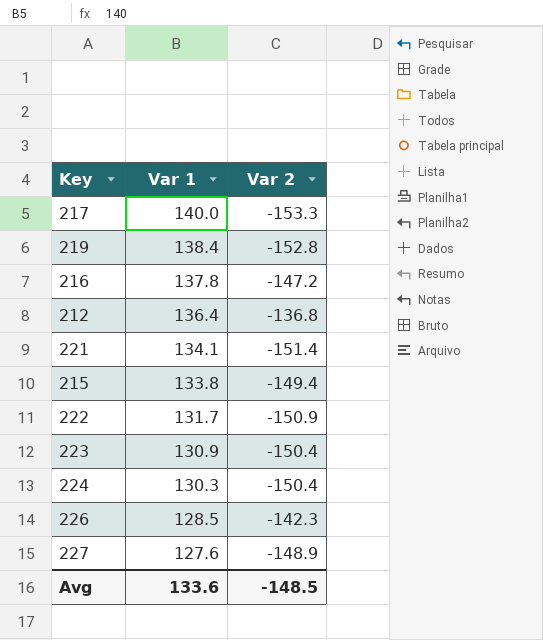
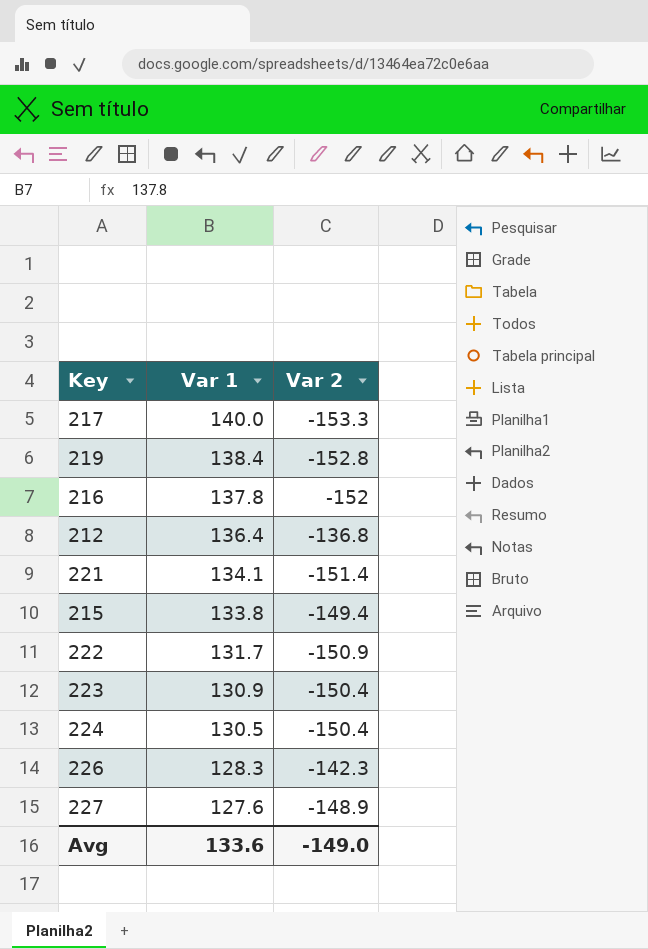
216 | Var 2: -147.2 -> -152
224 | Var 1: 130.3 -> 130.5
226 | Var 1: 128.5 -> 128.3
Avg | Var 2: -148.5 -> -149.0

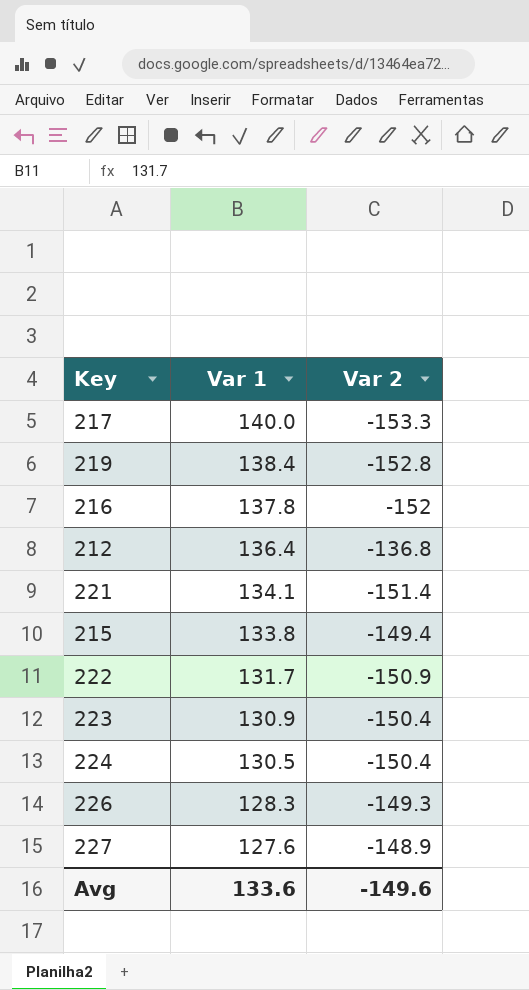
226 | Var 2: -142.3 -> -149.3
Avg | Var 2: -149.0 -> -149.6

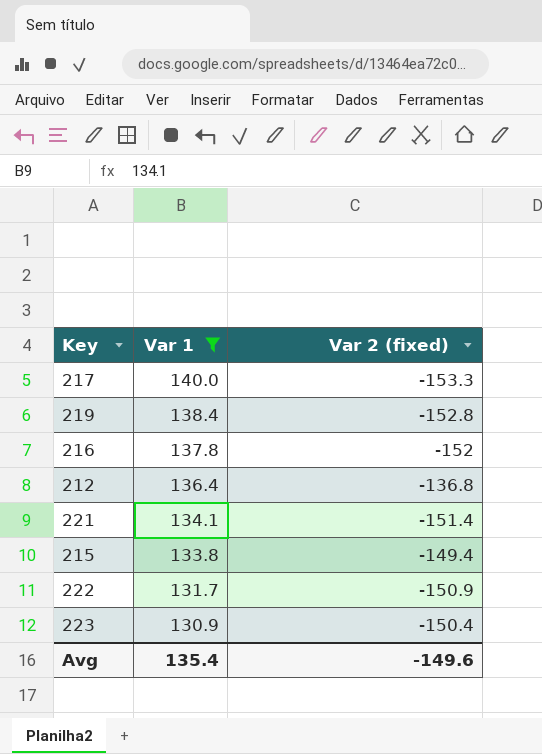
filter: none -> Var 1 >= 130.9
column name: Var 2 -> Var 2 (fixed)
Avg | Var 1: 133.6 -> 135.4

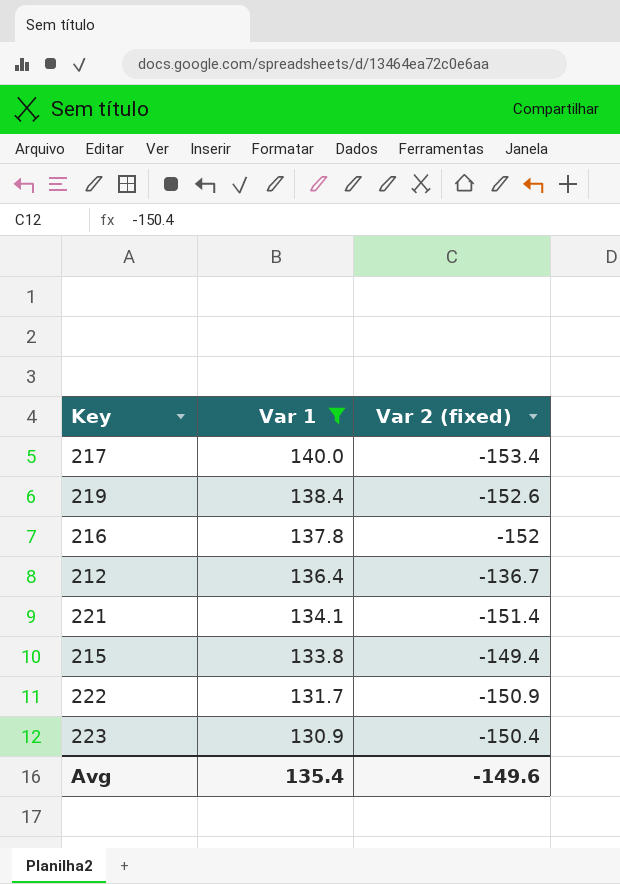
217 | Var 2 (fixed): -153.3 -> -153.4
219 | Var 2 (fixed): -152.8 -> -152.6
212 | Var 2 (fixed): -136.8 -> -136.7

